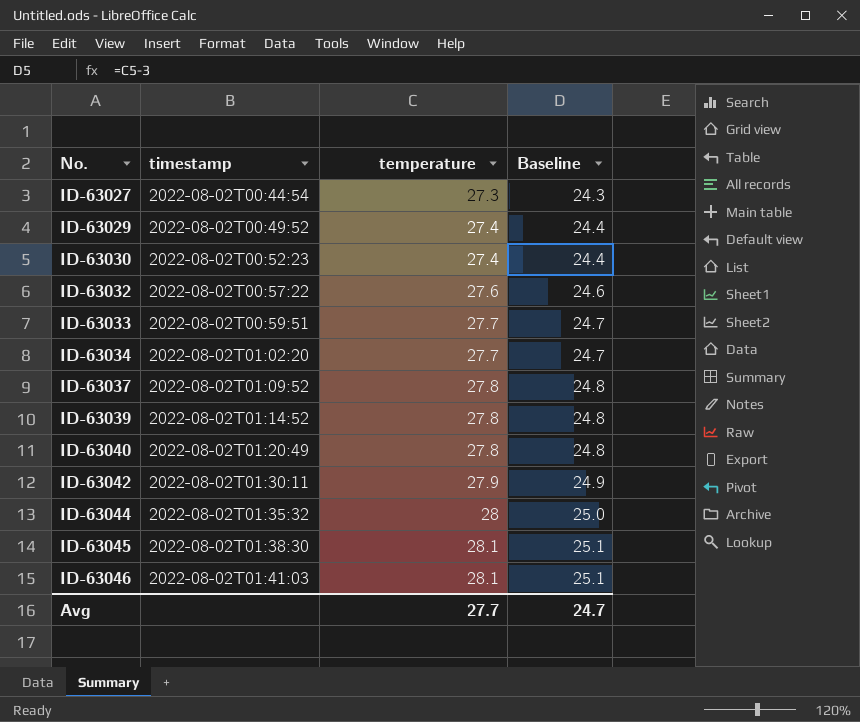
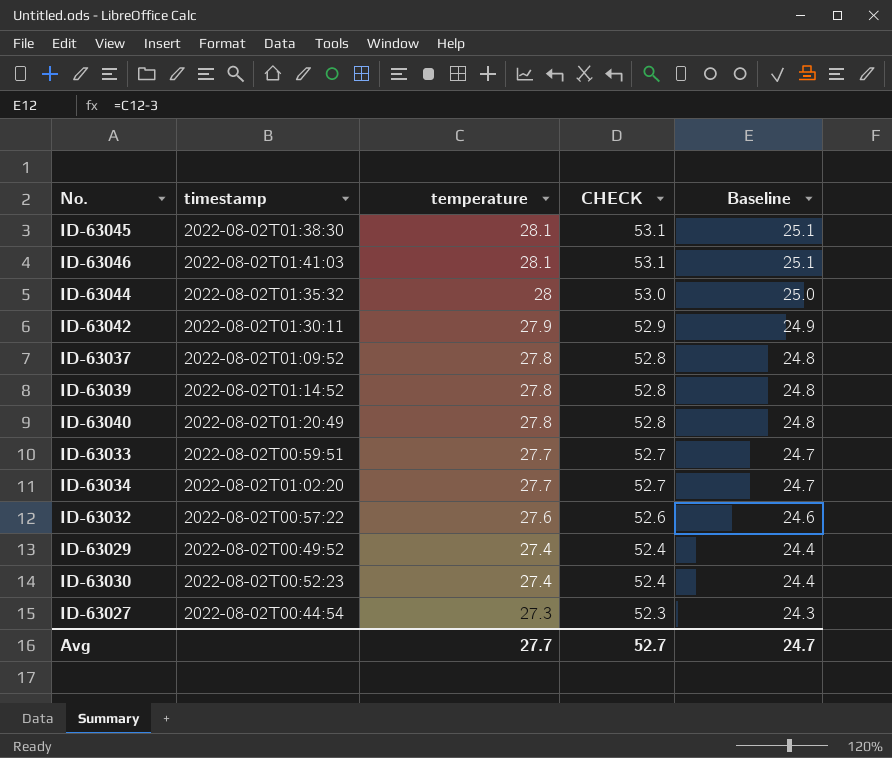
row order: No. ascending -> temperature descending
column CHECK | formula: none -> [temperature] + 25

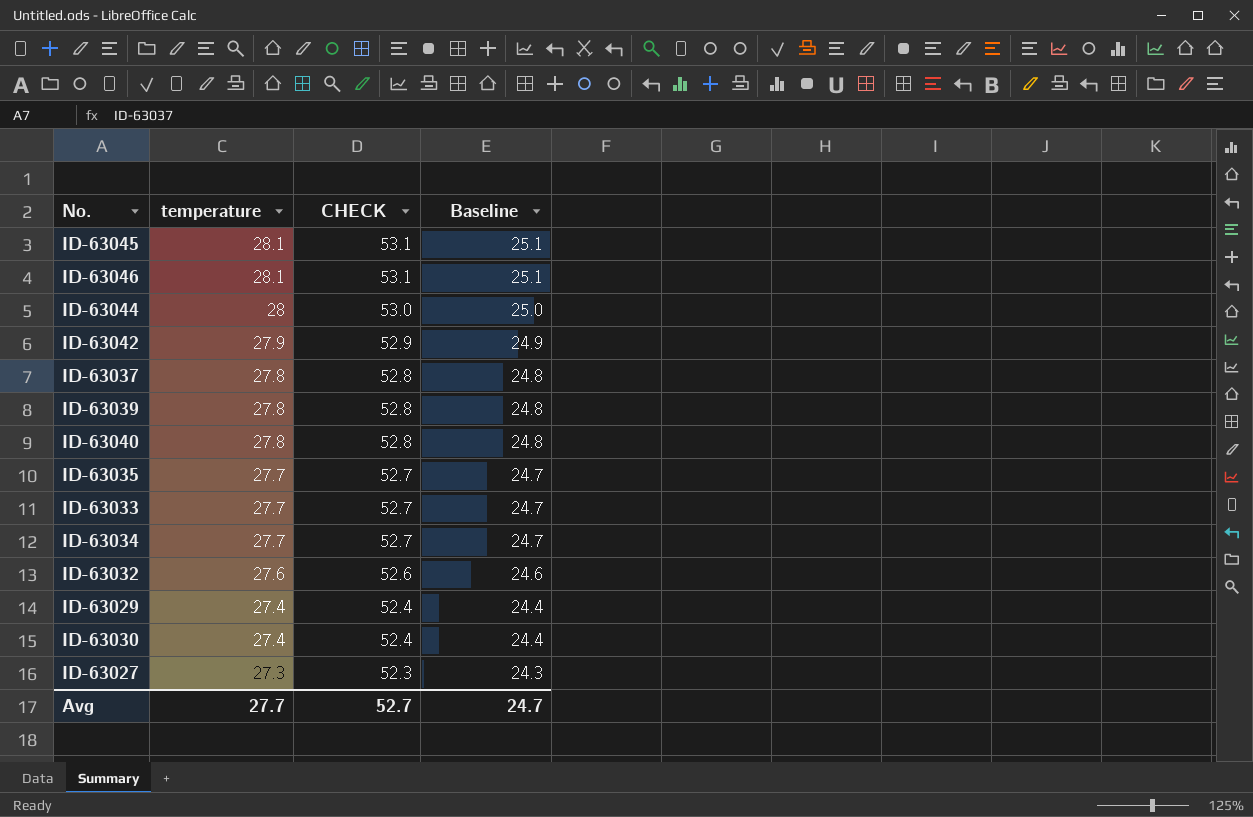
column timestamp | position: 2 -> none
row ID-63035: none -> 27.7 | 52.7 | 24.7

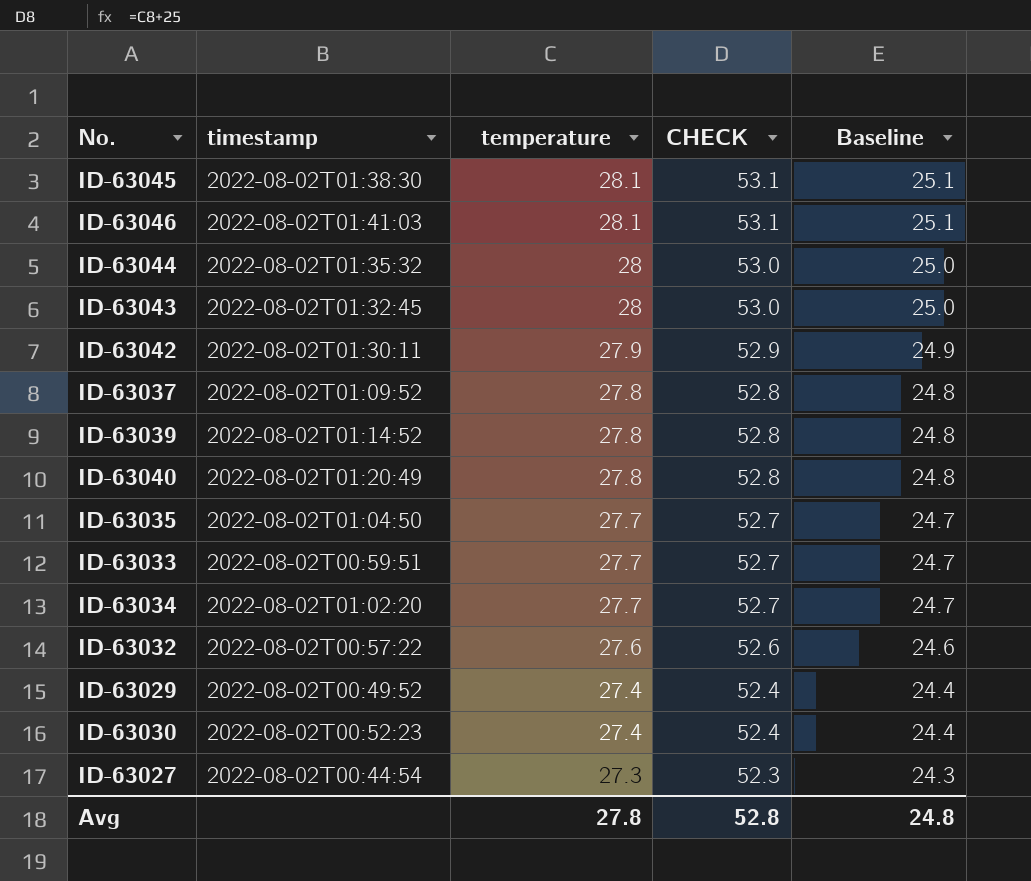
column timestamp | position: none -> 2
row ID-63043: none -> 2022-08-02T01:32:45 | 28 | 53.0 | 25.0
Avg | temperature: 27.7 -> 27.8
Avg | CHECK: 52.7 -> 52.8
Avg | Baseline: 24.7 -> 24.8

